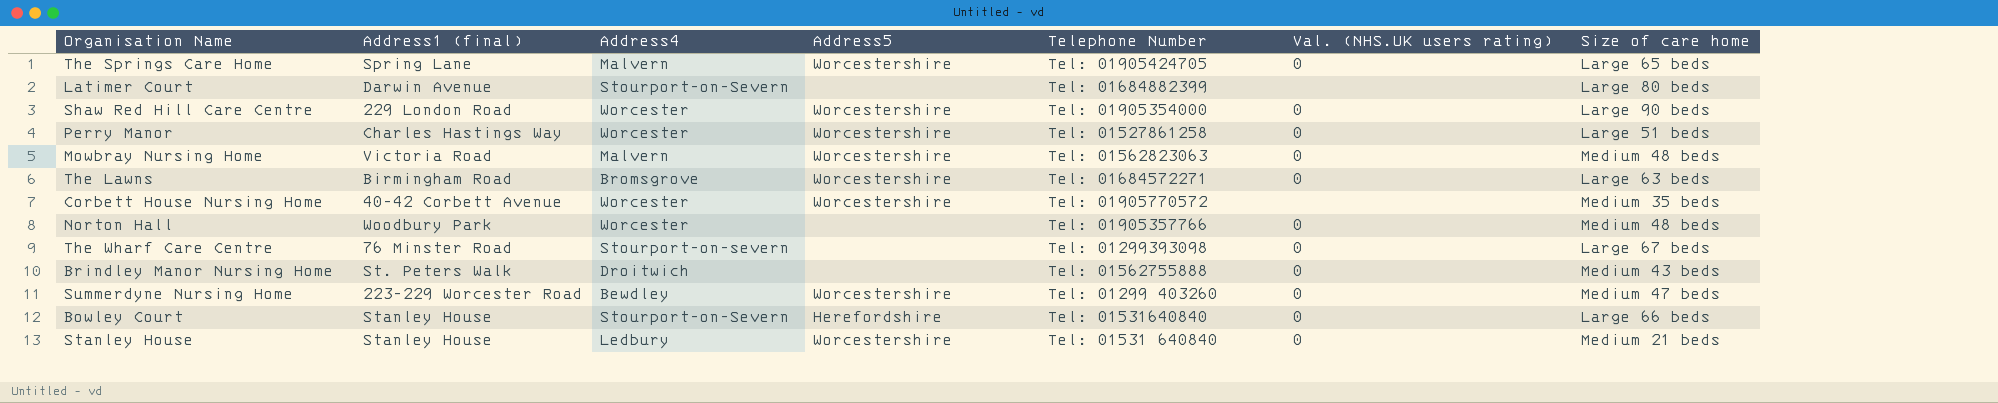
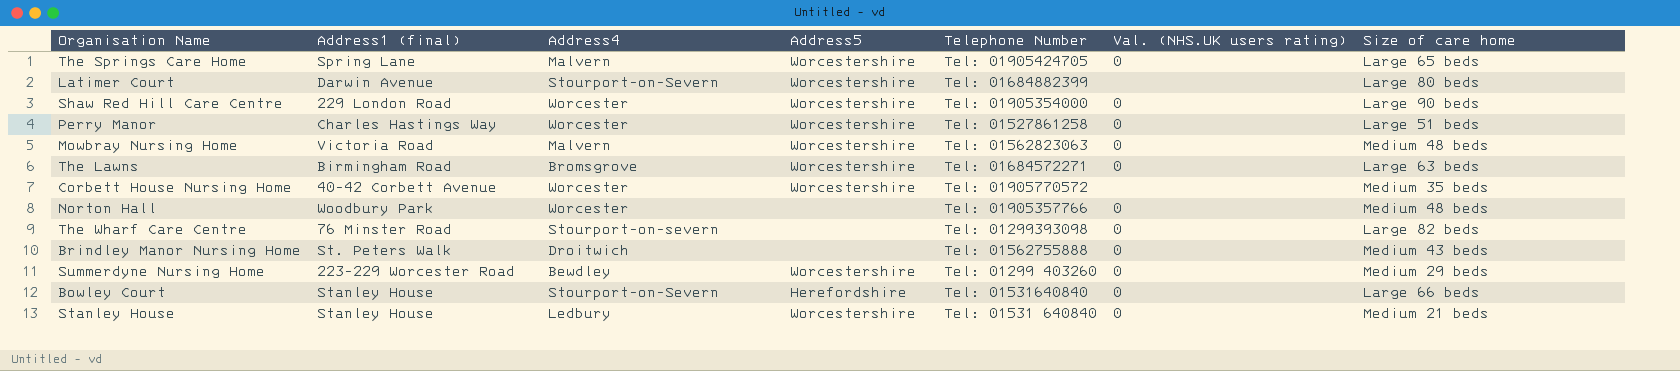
Latimer Court | Address5: none -> Worcestershire
The Wharf Care Centre | Size of care home: Large 67 beds -> Large 82 beds
Summerdyne Nursing Home | Size of care home: Medium 47 beds -> Medium 29 beds

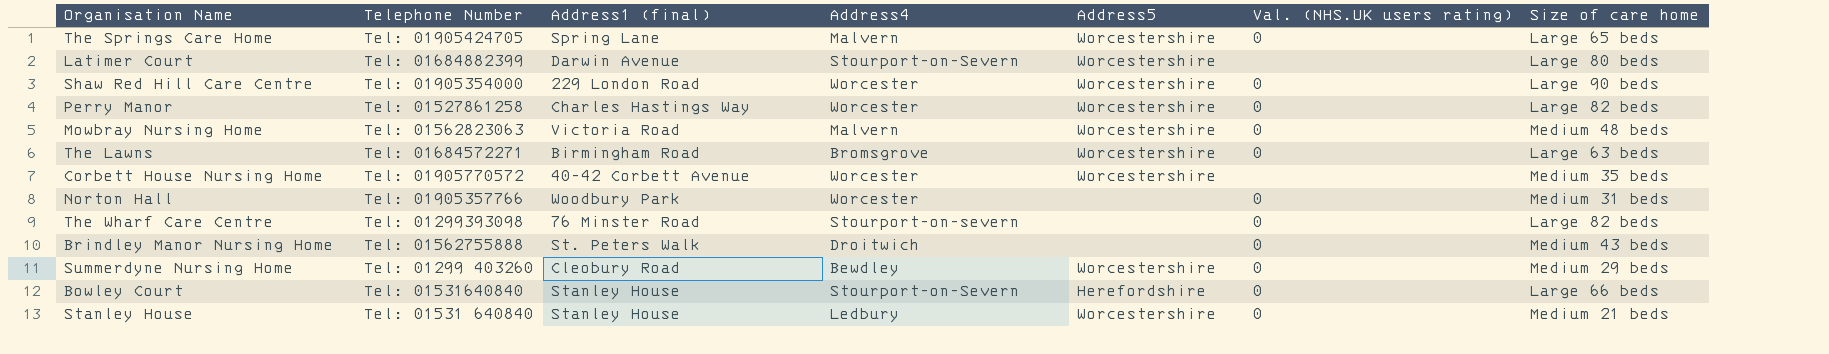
column Telephone Number | position: 5 -> 2
Perry Manor | Size of care home: Large 51 beds -> Large 82 beds
Norton Hall | Size of care home: Medium 48 beds -> Medium 31 beds
Summerdyne Nursing Home | Address1 (final): 223-229 Worcester Road -> Cleobury Road

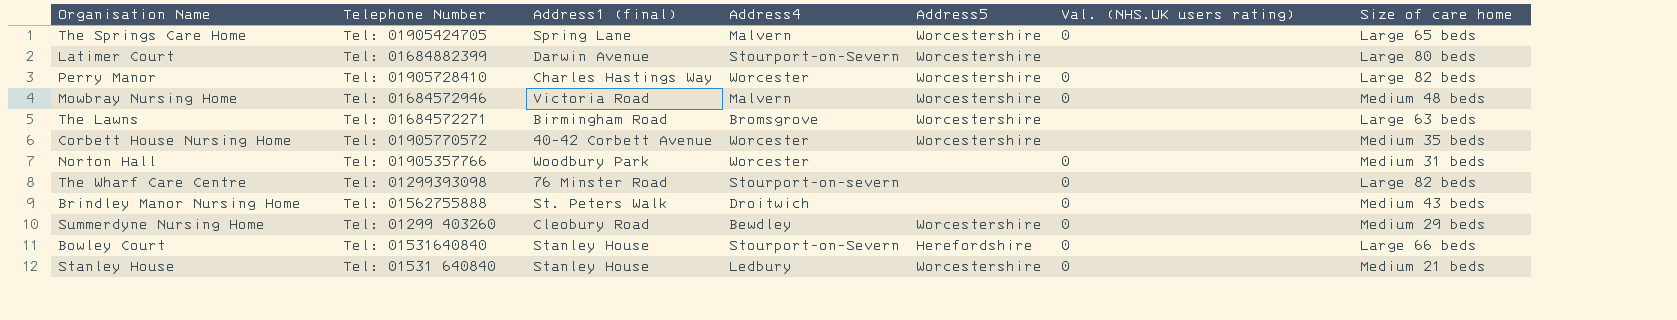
row Shaw Red Hill Care Centre: Tel: 01905354000 | 229 London Road | Worcester | Worcestershire | 0 | Large 90 beds -> none
Perry Manor | Telephone Number: Tel: 01527861258 -> Tel: 01905728410
Mowbray Nursing Home | Telephone Number: Tel: 01562823063 -> Tel: 01684572946
The Lawns | Val. (NHS.UK users rating): 0 -> none

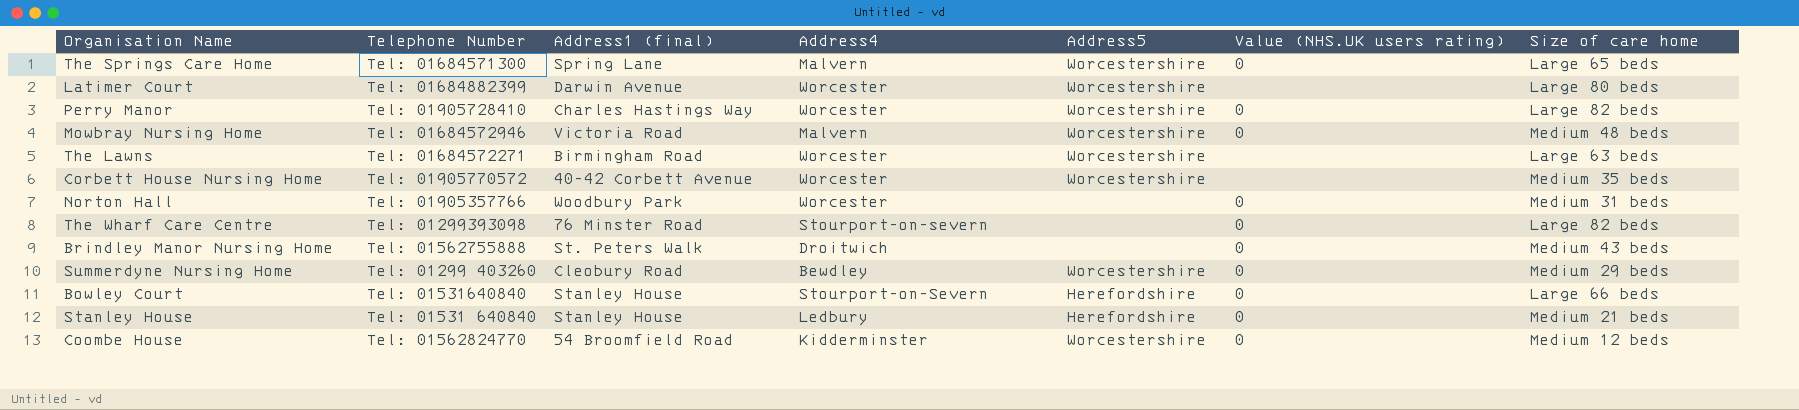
column name: Val. (NHS.UK users rating) -> Value (NHS.UK users rating)
The Springs Care Home | Telephone Number: Tel: 01905424705 -> Tel: 01684571300
Latimer Court | Address4: Stourport-on-Severn -> Worcester
The Lawns | Address4: Bromsgrove -> Worcester
Stanley House | Address5: Worcestershire -> Herefordshire
row Coombe House: none -> Tel: 01562824770 | 54 Broomfield Road | Kidderminster | Worcestershire | 0 | Medium 12 beds

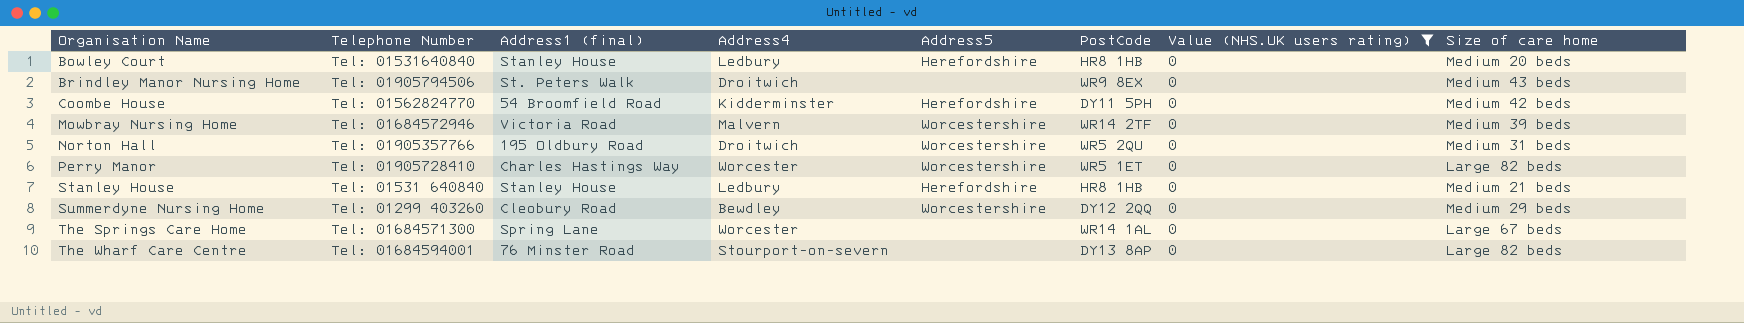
filter: none -> Value (NHS.UK users rating) = 0
row order: none -> Organisation Name ascending
column PostCode | position: none -> 6
Bowley Court | Address4: Stourport-on-Severn -> Ledbury
Bowley Court | Size of care home: Large 66 beds -> Medium 20 beds
Brindley Manor Nursing Home | Telephone Number: Tel: 01562755888 -> Tel: 01905794506
Coombe House | Address5: Worcestershire -> Herefordshire
Coombe House | Size of care home: Medium 12 beds -> Medium 42 beds
Mowbray Nursing Home | Size of care home: Medium 48 beds -> Medium 39 beds
Norton Hall | Address1 (final): Woodbury Park -> 195 Oldbury Road
Norton Hall | Address4: Worcester -> Droitwich
Norton Hall | Address5: none -> Worcestershire
The Springs Care Home | Address4: Malvern -> Worcester
The Springs Care Home | Address5: Worcestershire -> none
The Springs Care Home | Size of care home: Large 65 beds -> Large 67 beds
The Wharf Care Centre | Telephone Number: Tel: 01299393098 -> Tel: 01684594001

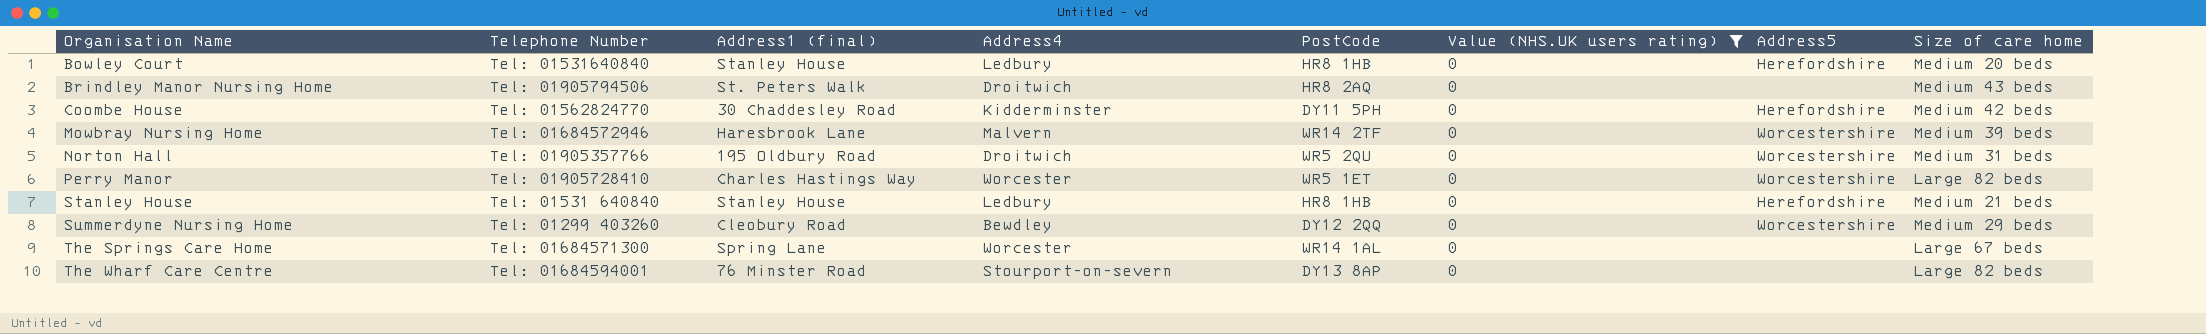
column Address5 | position: 5 -> 7
Brindley Manor Nursing Home | PostCode: WR9 8EX -> HR8 2AQ
Coombe House | Address1 (final): 54 Broomfield Road -> 30 Chaddesley Road
Mowbray Nursing Home | Address1 (final): Victoria Road -> Haresbrook Lane

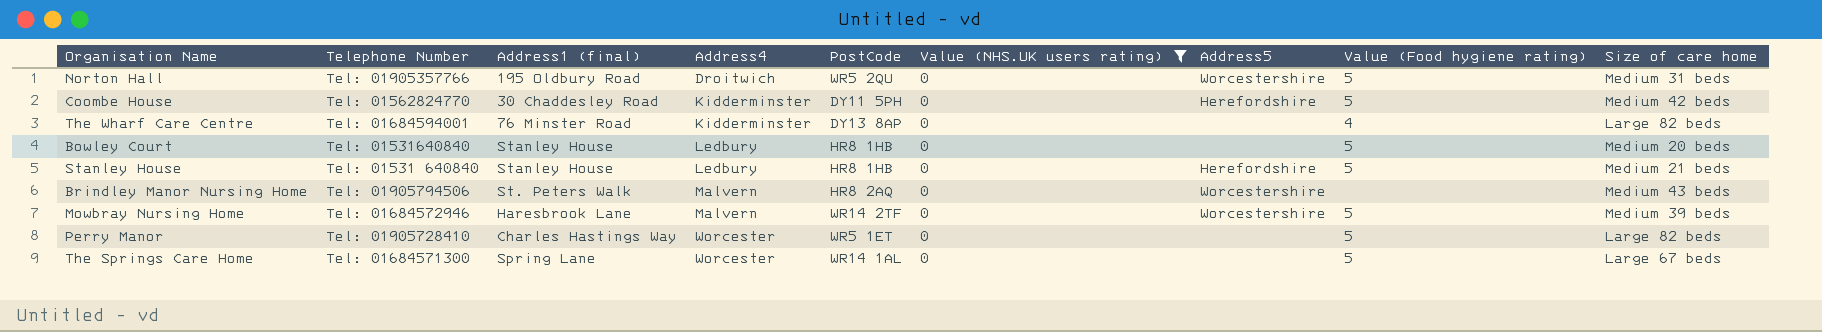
row order: Organisation Name ascending -> Address4 ascending
column Value (Food hygiene rating) | position: none -> 8
row Summerdyne Nursing Home: Tel: 01299 403260 | Cleobury Road | Bewdley | DY12 2QQ | 0 | Worcestershire | Medium 29 beds -> none
The Wharf Care Centre | Address4: Stourport-on-severn -> Kidderminster
Bowley Court | Address5: Herefordshire -> none
Brindley Manor Nursing Home | Address4: Droitwich -> Malvern
Brindley Manor Nursing Home | Address5: none -> Worcestershire
Perry Manor | Address5: Worcestershire -> none

